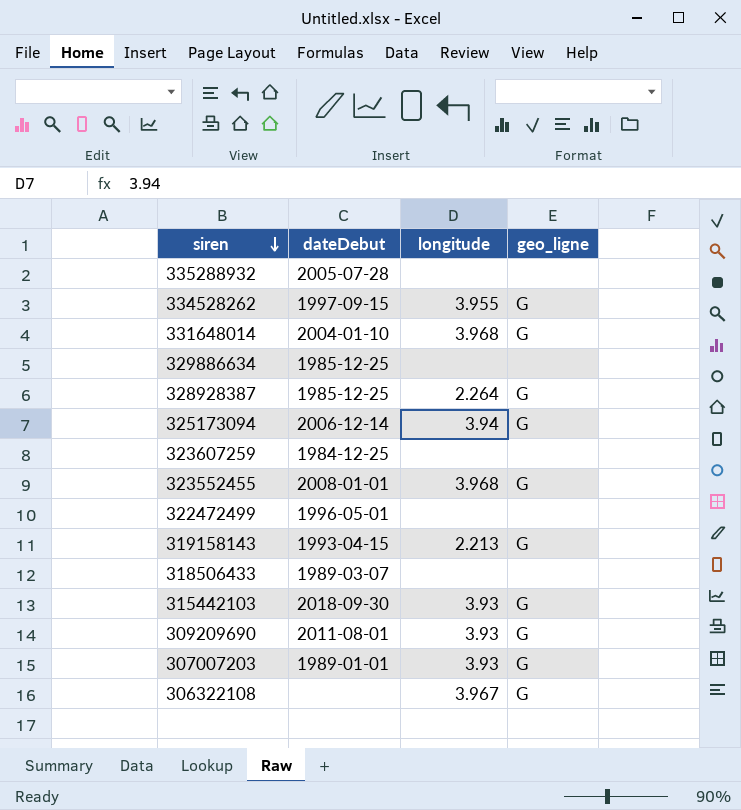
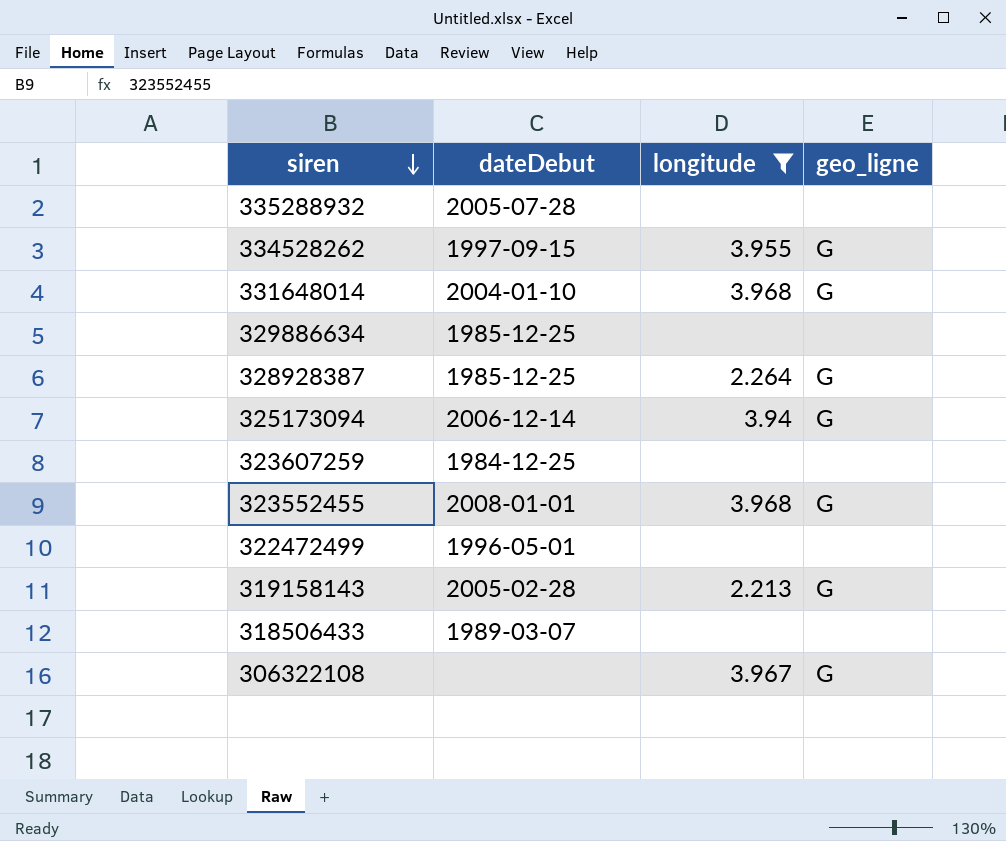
filter: none -> longitude != 3.93
319158143 | dateDebut: 1993-04-15 -> 2005-02-28

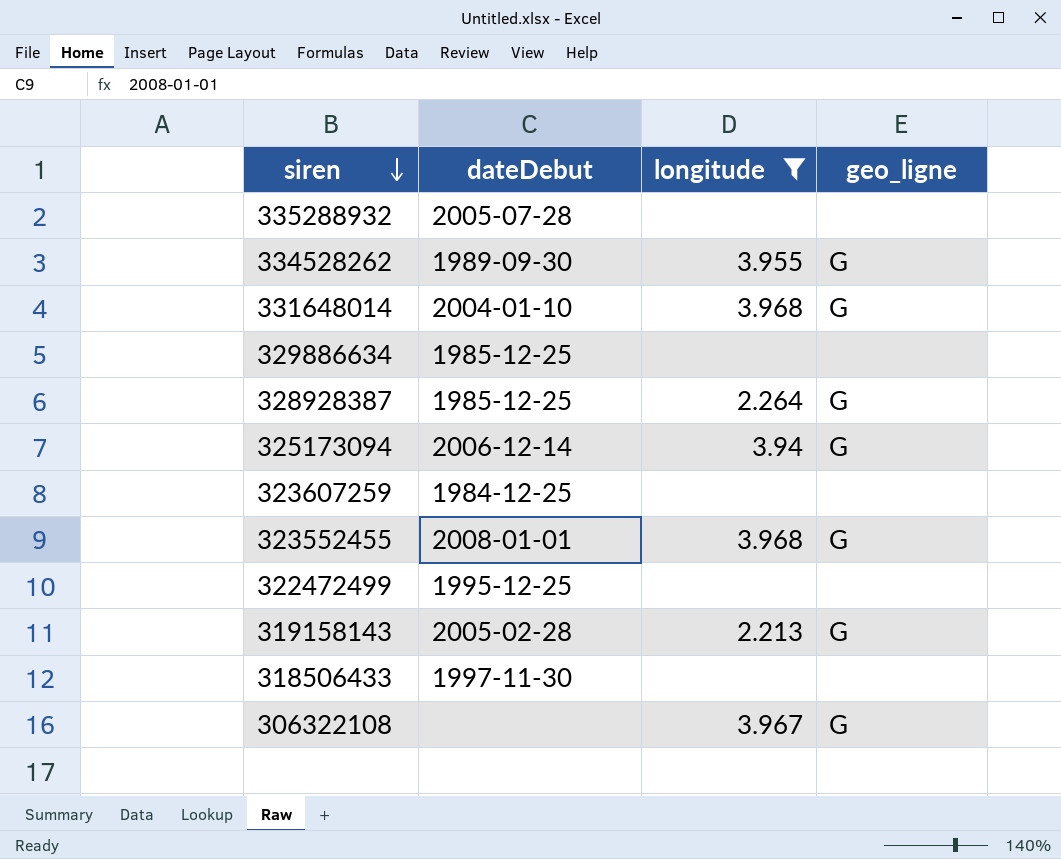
334528262 | dateDebut: 1997-09-15 -> 1989-09-30
322472499 | dateDebut: 1996-05-01 -> 1995-12-25
318506433 | dateDebut: 1989-03-07 -> 1997-11-30

